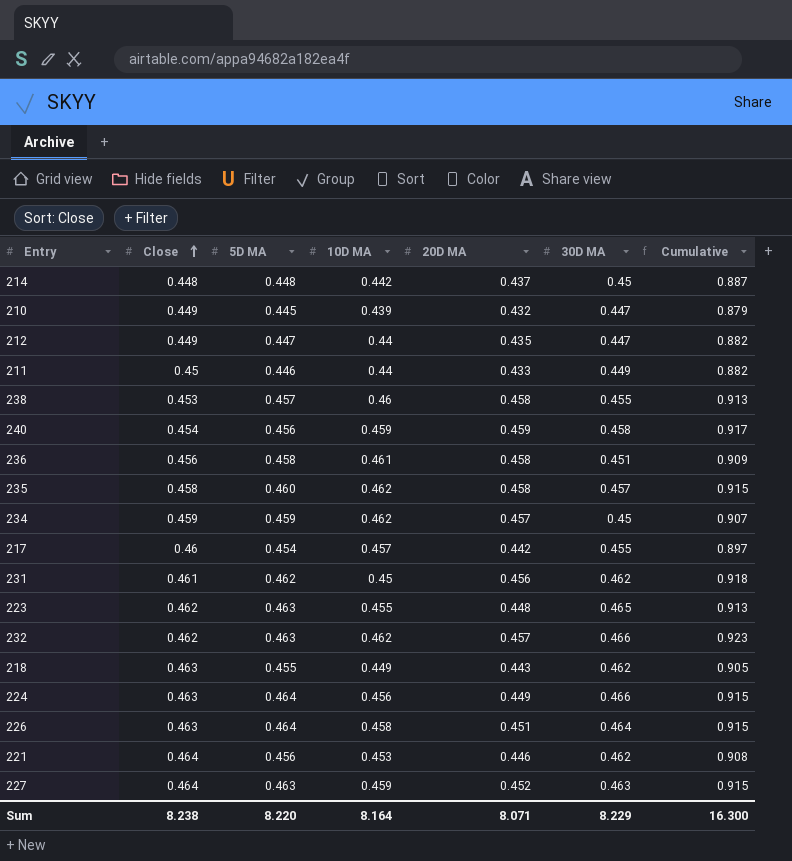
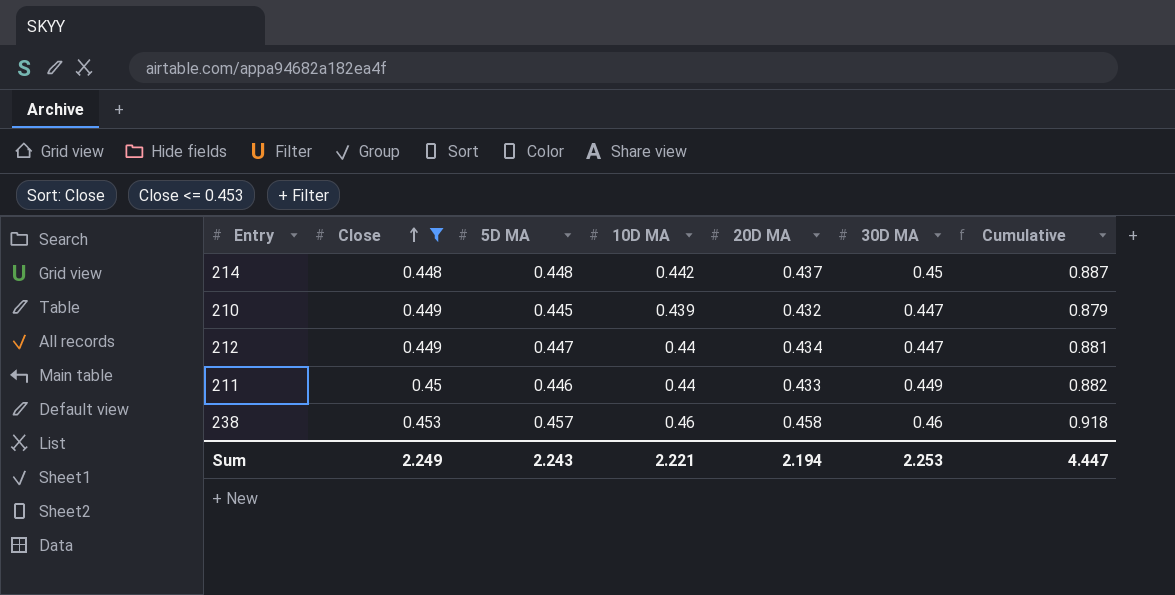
filter: none -> Close <= 0.453
212 | 20D MA: 0.435 -> 0.434
212 | Cumulative: 0.882 -> 0.881
238 | 30D MA: 0.455 -> 0.46
238 | Cumulative: 0.913 -> 0.918
Sum | Close: 8.238 -> 2.249
Sum | 5D MA: 8.220 -> 2.243
Sum | 10D MA: 8.164 -> 2.221
Sum | 20D MA: 8.071 -> 2.194
Sum | 30D MA: 8.229 -> 2.253
Sum | Cumulative: 16.300 -> 4.447

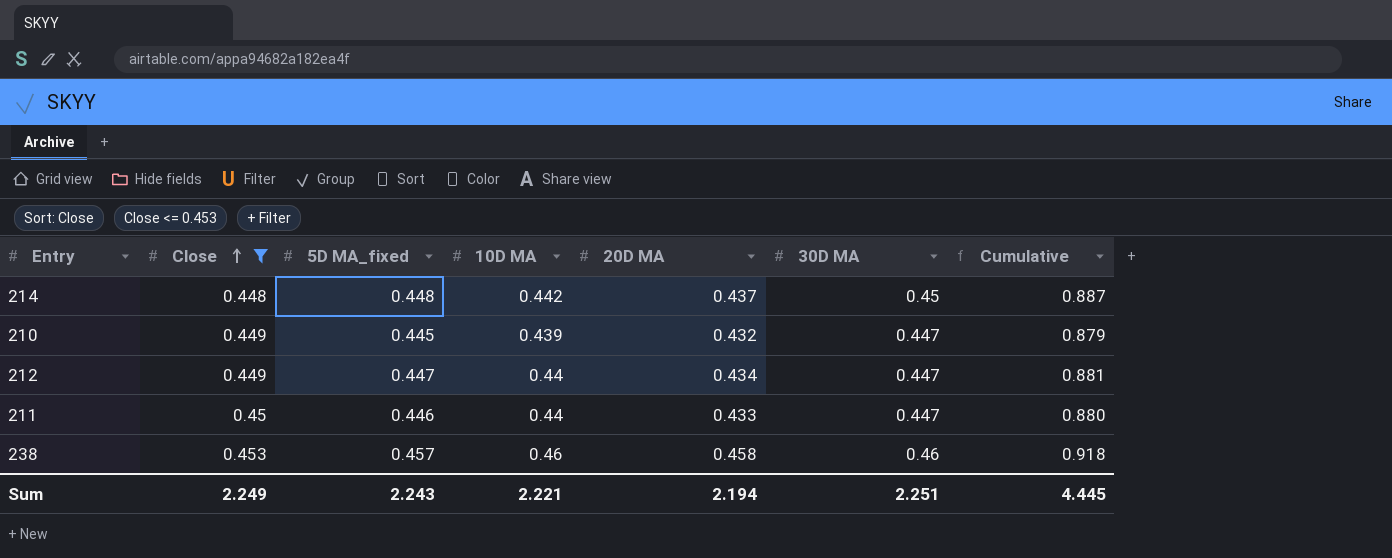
column name: 5D MA -> 5D MA_fixed
211 | 30D MA: 0.449 -> 0.447
211 | Cumulative: 0.882 -> 0.880
Sum | 30D MA: 2.253 -> 2.251
Sum | Cumulative: 4.447 -> 4.445

